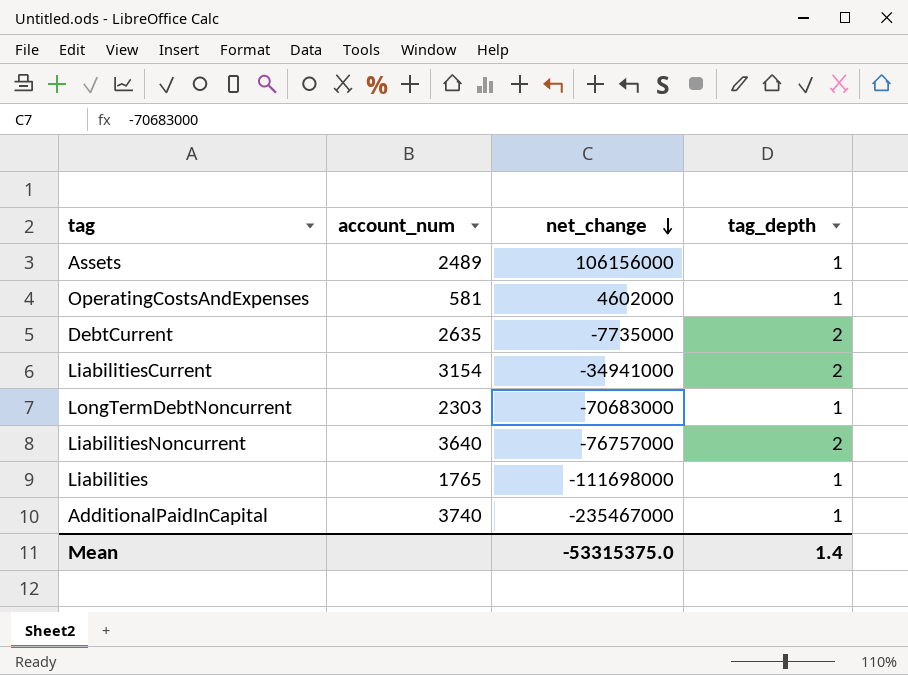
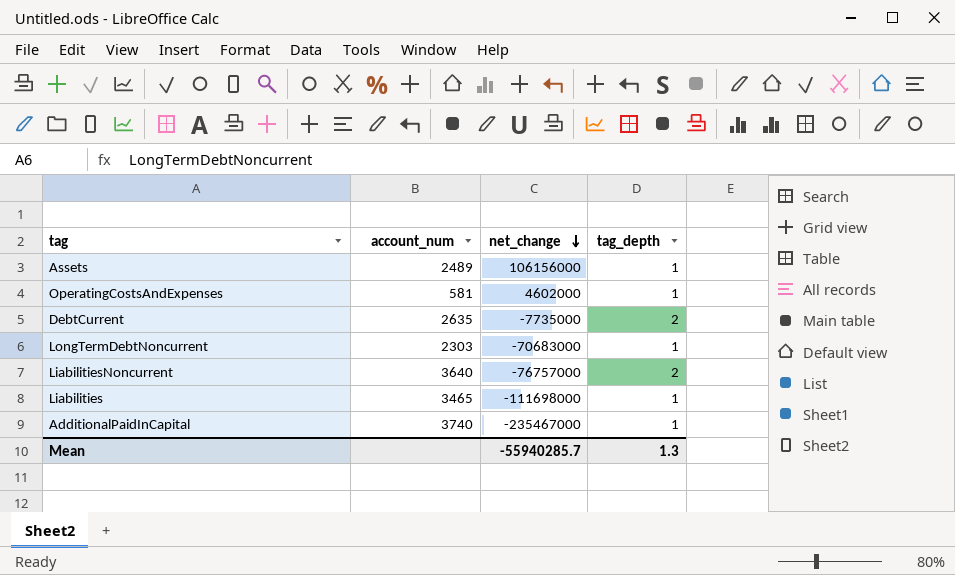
row LiabilitiesCurrent: 3154 | -34941000 | 2 -> none
Liabilities | account_num: 1765 -> 3465
Mean | net_change: -53315375.0 -> -55940285.7
Mean | tag_depth: 1.4 -> 1.3

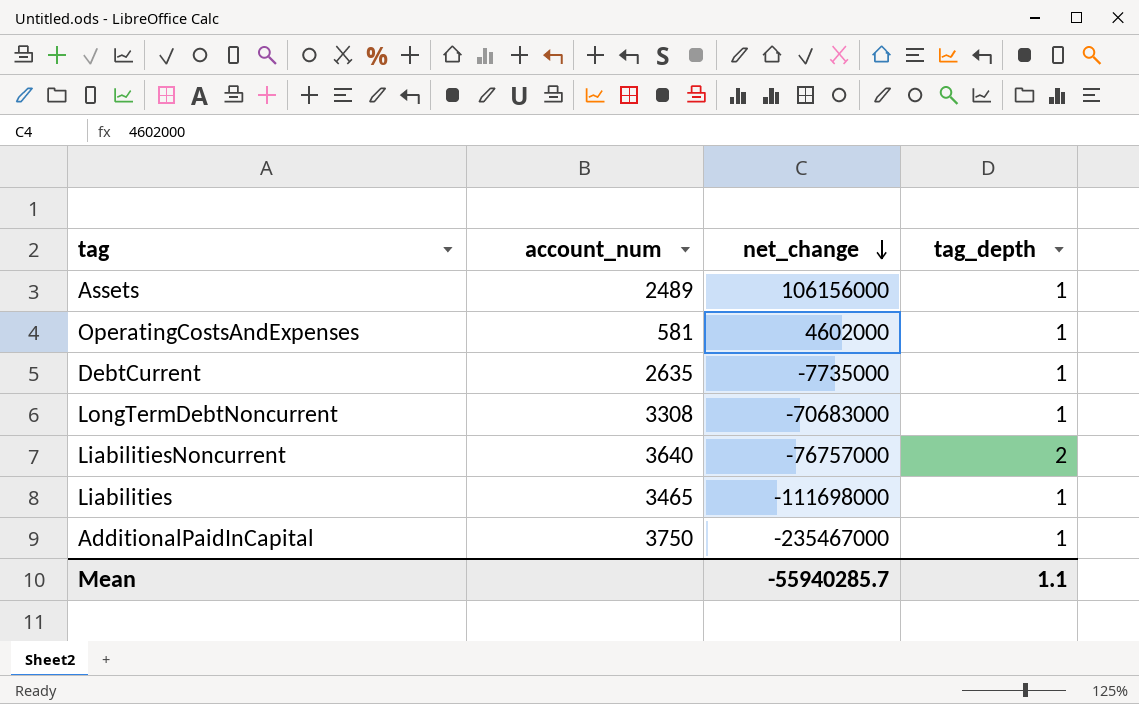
DebtCurrent | tag_depth: 2 -> 1
LongTermDebtNoncurrent | account_num: 2303 -> 3308
AdditionalPaidInCapital | account_num: 3740 -> 3750
Mean | tag_depth: 1.3 -> 1.1

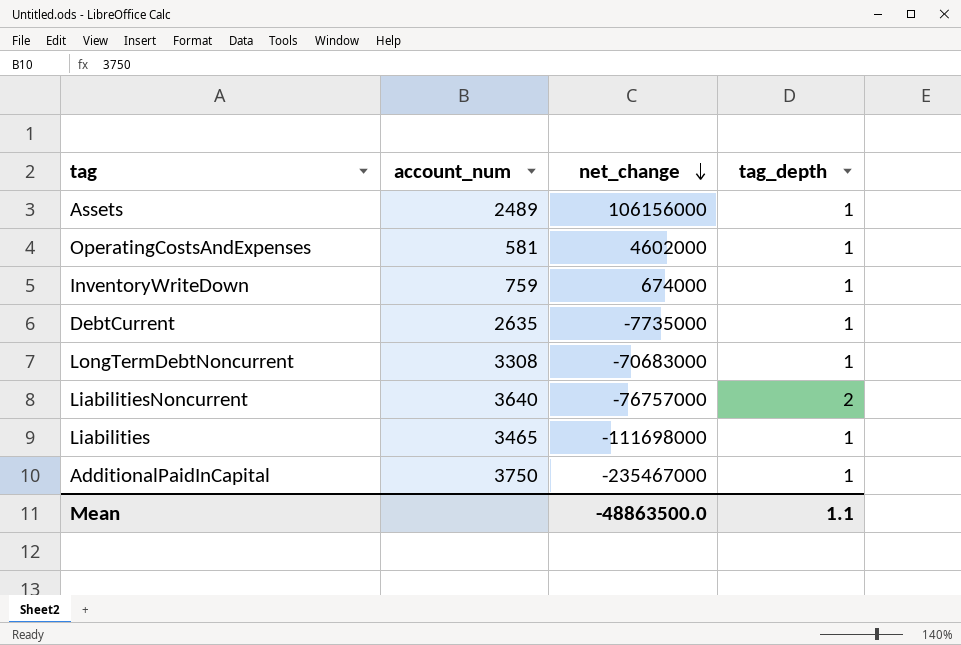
row InventoryWriteDown: none -> 759 | 674000 | 1
Mean | net_change: -55940285.7 -> -48863500.0

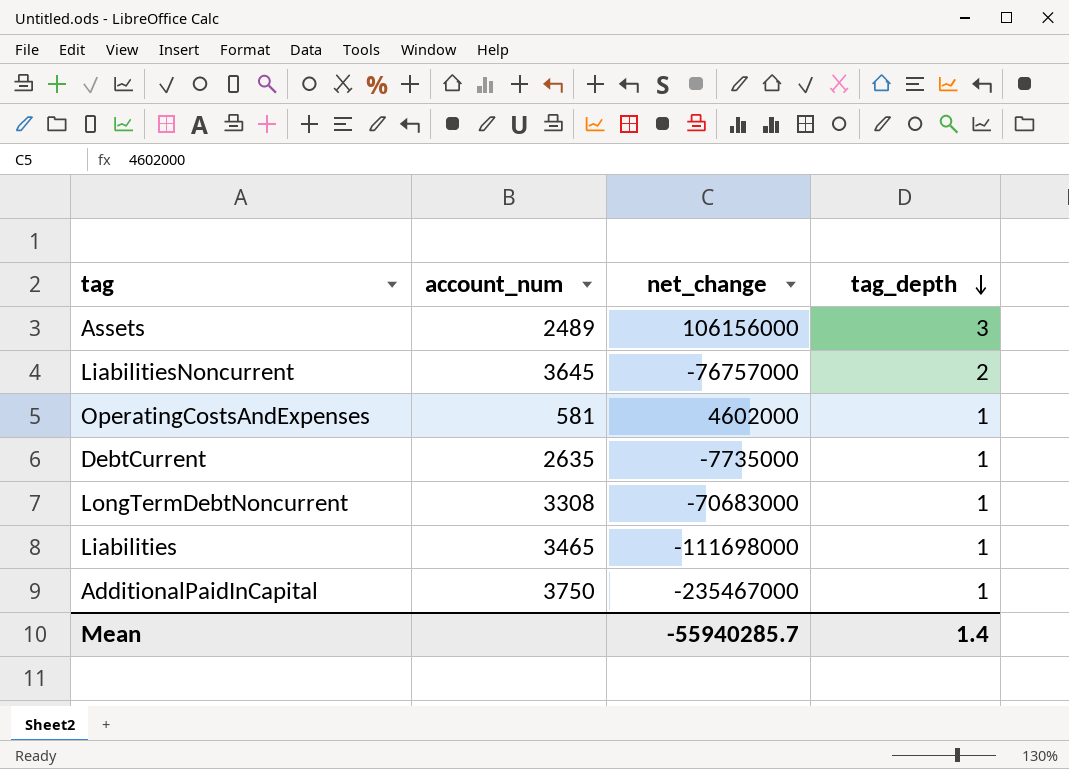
row order: net_change descending -> tag_depth descending
row InventoryWriteDown: 759 | 674000 | 1 -> none
Assets | tag_depth: 1 -> 3
LiabilitiesNoncurrent | account_num: 3640 -> 3645
Mean | net_change: -48863500.0 -> -55940285.7
Mean | tag_depth: 1.1 -> 1.4

